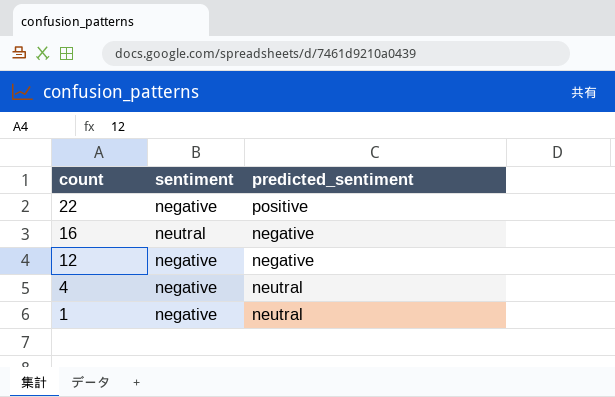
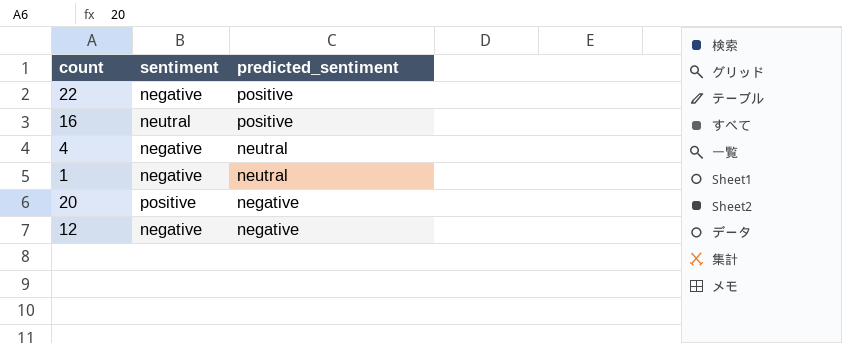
row order: count descending -> predicted_sentiment descending
16 | predicted_sentiment: negative -> positive
row 20: none -> positive | negative

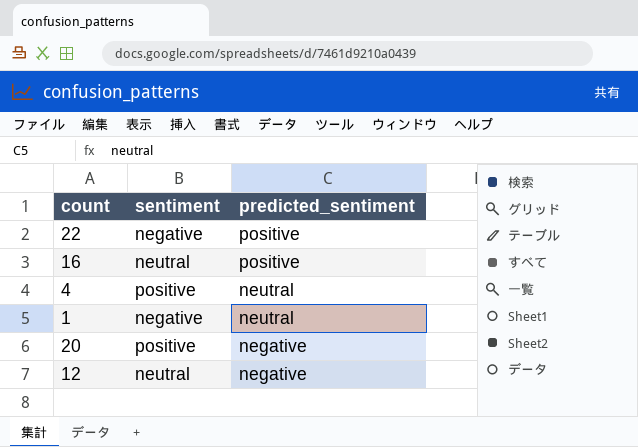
4 | sentiment: negative -> positive
12 | sentiment: negative -> neutral

